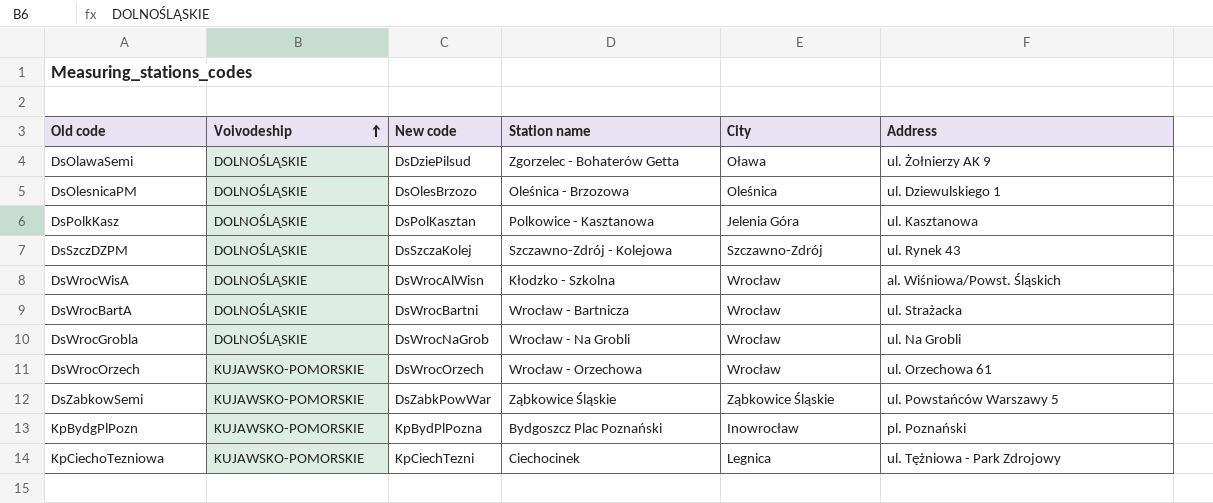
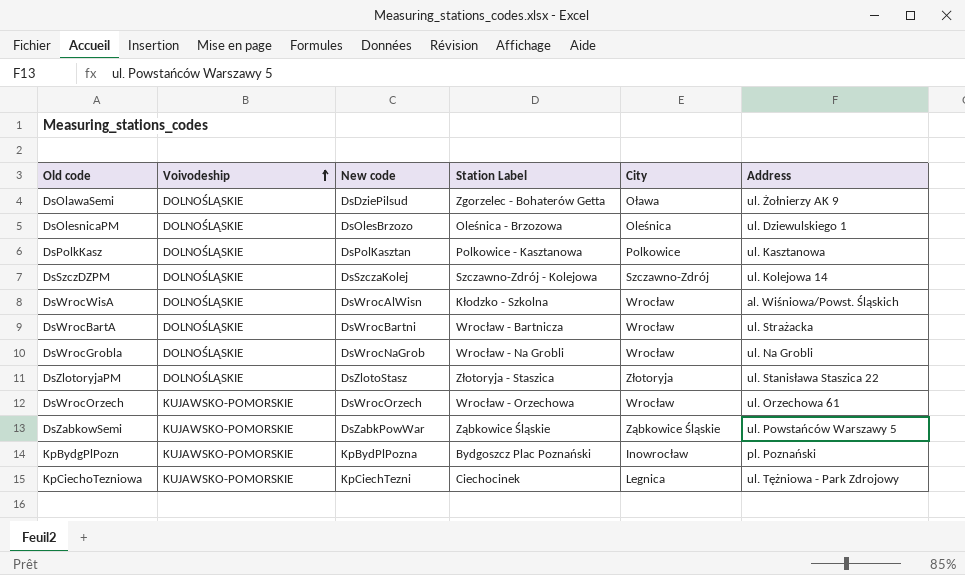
column name: Station name -> Station Label
DsPolkKasz | City: Jelenia Góra -> Polkowice
DsSzczDZPM | Address: ul. Rynek 43 -> ul. Kolejowa 14
row DsZlotoryjaPM: none -> DOLNOŚLĄSKIE | DsZlotoStasz | Złotoryja - Staszica | Złotoryja | ul. Stanisława Staszica 22

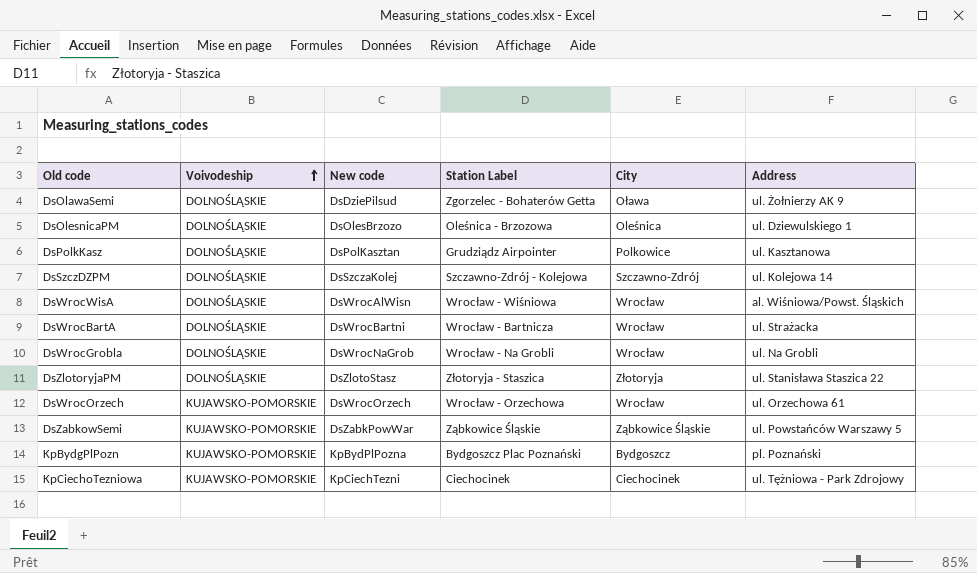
DsPolkKasz | Station Label: Polkowice - Kasztanowa -> Grudziądz Airpointer
DsWrocWisA | Station Label: Kłodzko - Szkolna -> Wrocław - Wiśniowa
KpBydgPlPozn | City: Inowrocław -> Bydgoszcz
KpCiechoTezniowa | City: Legnica -> Ciechocinek

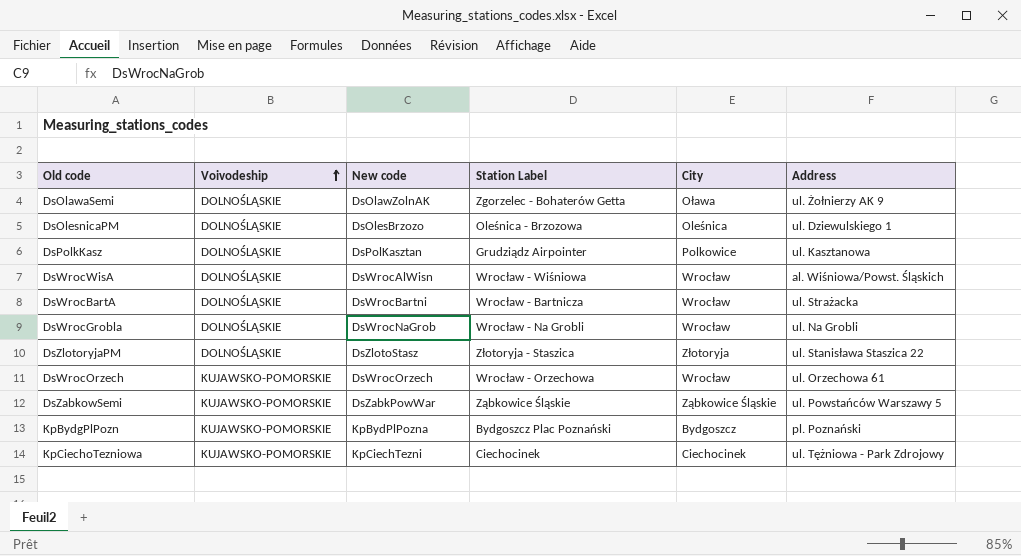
row DsSzczDZPM: DOLNOŚLĄSKIE | DsSzczaKolej | Szczawno-Zdrój - Kolejowa | Szczawno-Zdrój | ul. Kolejowa 14 -> none
DsOlawaSemi | New code: DsDziePilsud -> DsOlawZolnAK

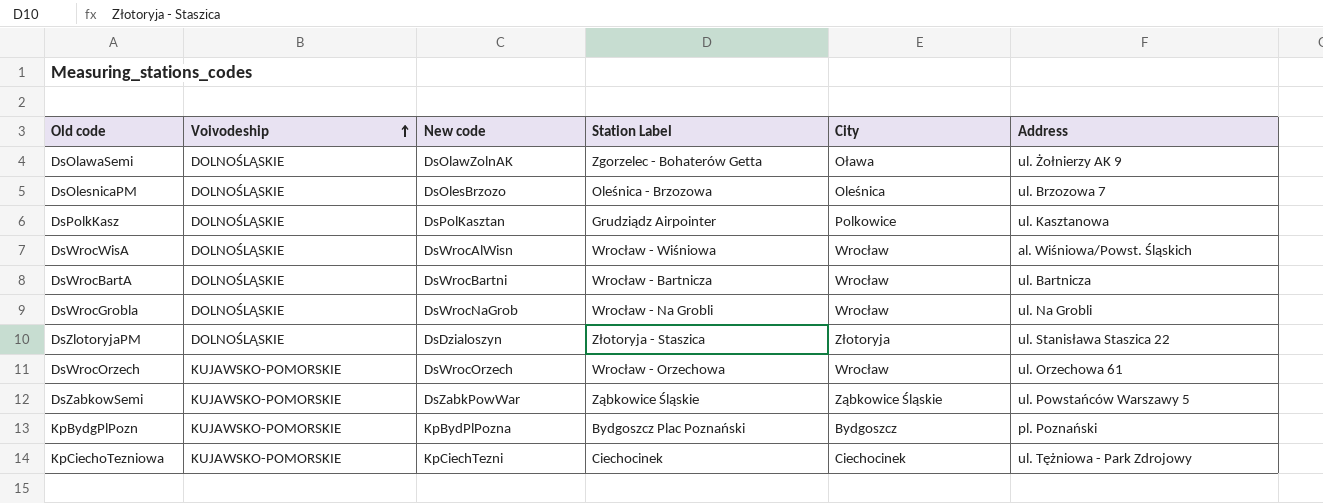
DsOlesnicaPM | Address: ul. Dziewulskiego 1 -> ul. Brzozowa 7
DsWrocBartA | Address: ul. Strażacka -> ul. Bartnicza
DsZlotoryjaPM | New code: DsZlotoStasz -> DsDzialoszyn

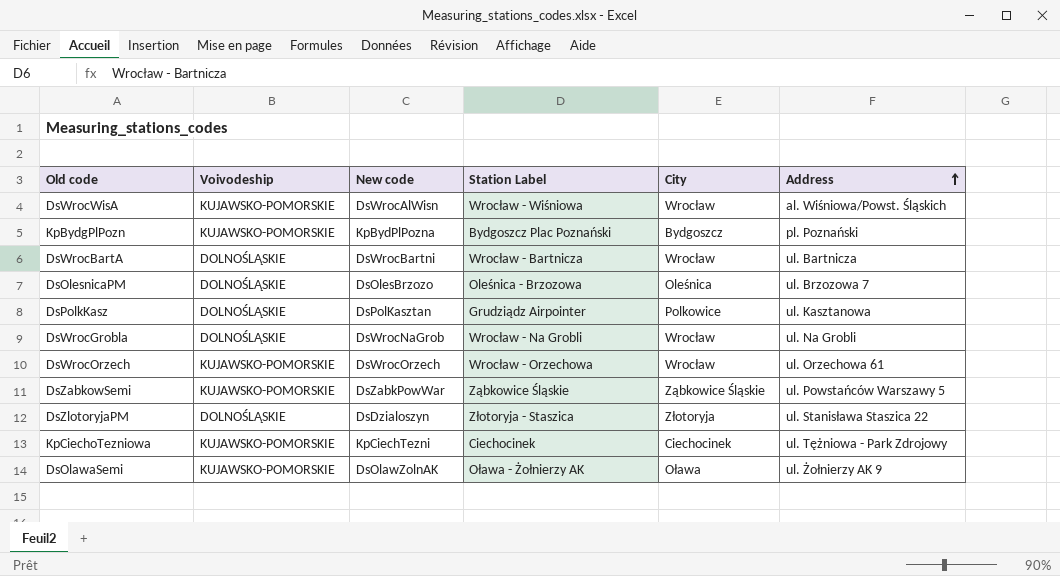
row order: Voivodeship ascending -> Address ascending
DsWrocWisA | Voivodeship: DOLNOŚLĄSKIE -> KUJAWSKO-POMORSKIE
DsOlawaSemi | Voivodeship: DOLNOŚLĄSKIE -> KUJAWSKO-POMORSKIE
DsOlawaSemi | Station Label: Zgorzelec - Bohaterów Getta -> Oława - Żołnierzy AK

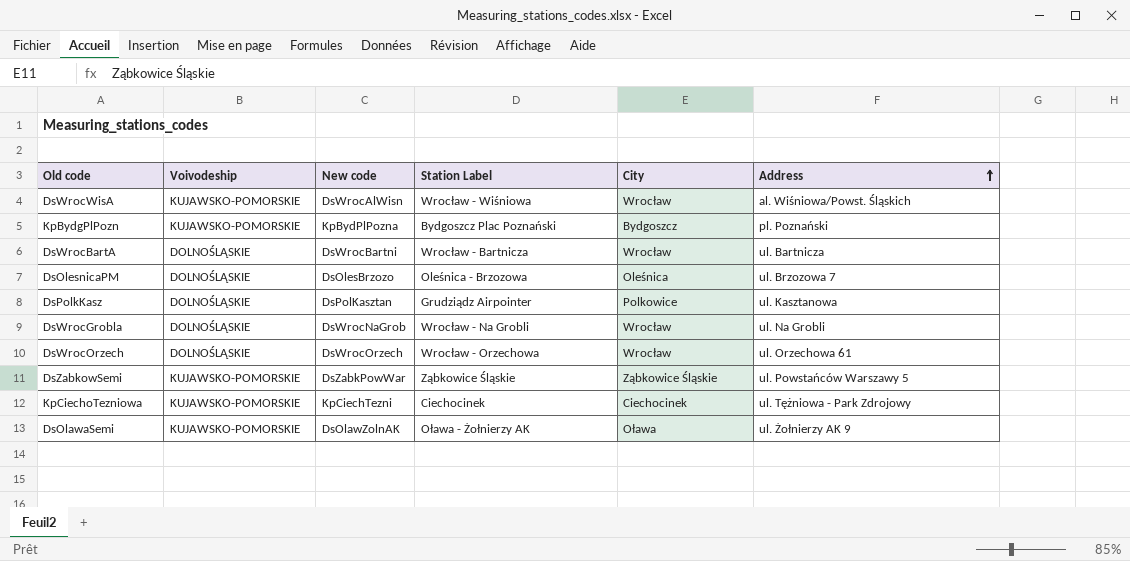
row DsZlotoryjaPM: DOLNOŚLĄSKIE | DsDzialoszyn | Złotoryja - Staszica | Złotoryja | ul. Stanisława Staszica 22 -> none
DsWrocOrzech | Voivodeship: KUJAWSKO-POMORSKIE -> DOLNOŚLĄSKIE

